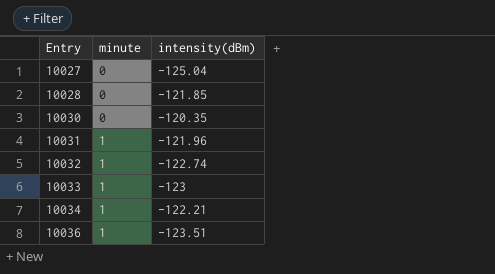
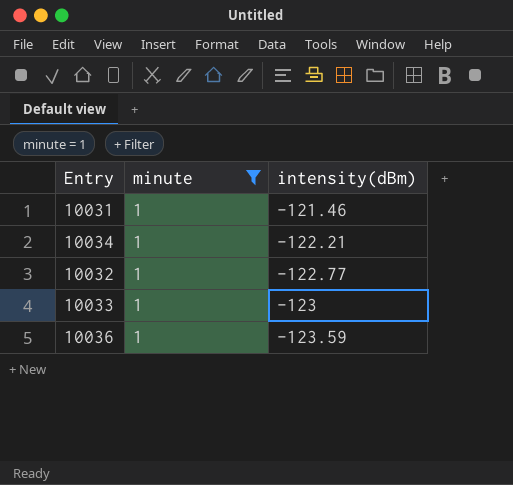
filter: none -> minute = 1
row order: Entry ascending -> intensity(dBm) descending
10031 | intensity(dBm): -121.96 -> -121.46
10032 | intensity(dBm): -122.74 -> -122.77
10036 | intensity(dBm): -123.51 -> -123.59

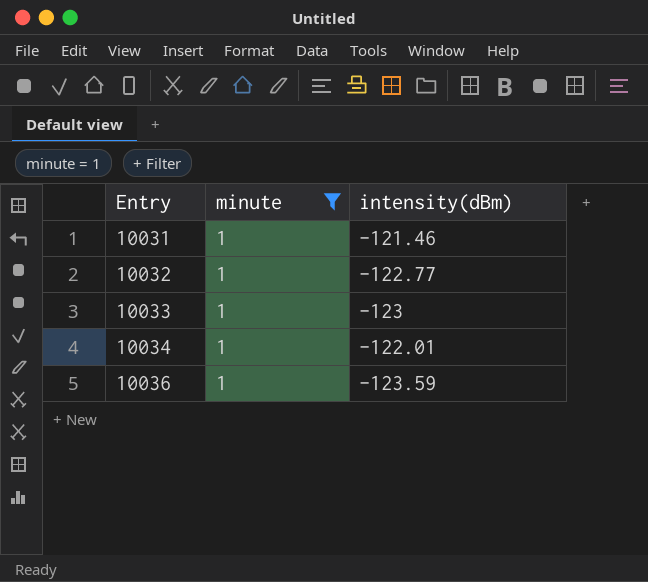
row order: intensity(dBm) descending -> Entry ascending
10034 | intensity(dBm): -122.21 -> -122.01

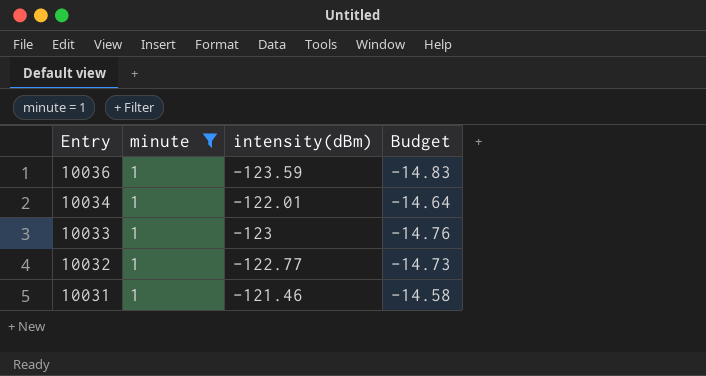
row order: Entry ascending -> Entry descending
column Budget | formula: none -> [intensity(dBm)] * 0.12

